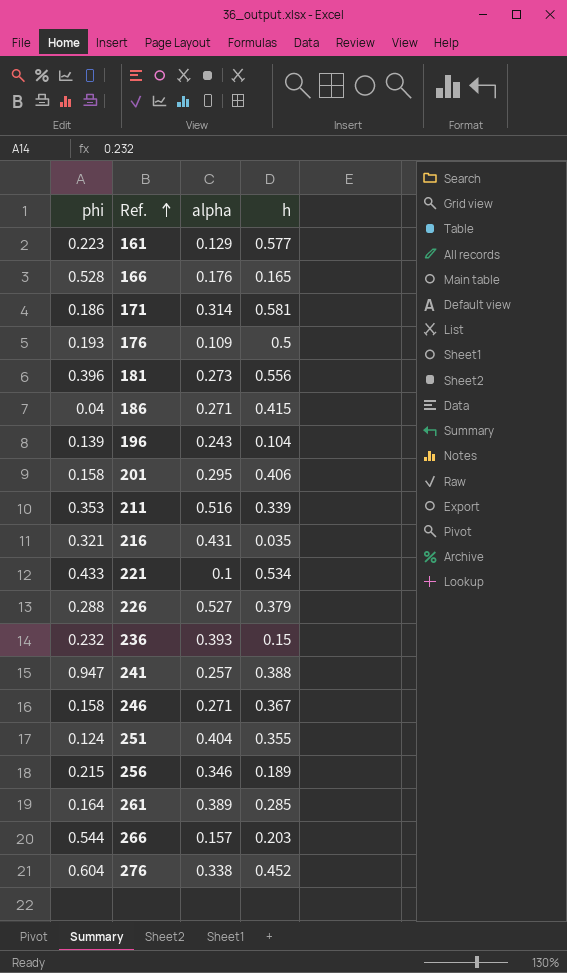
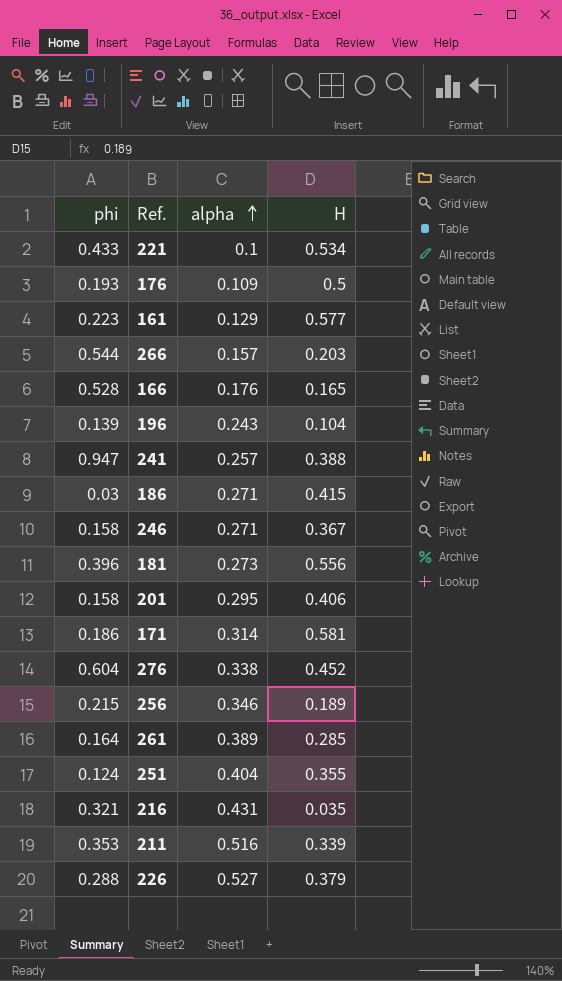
row order: Ref. ascending -> alpha ascending
column name: h -> H
row 236: 0.232 | 0.393 | 0.15 -> none
186 | phi: 0.04 -> 0.03

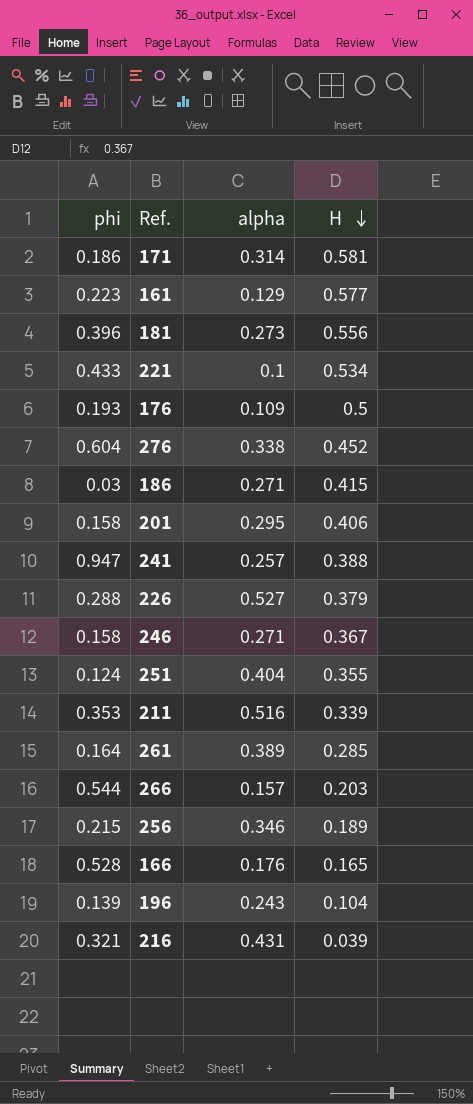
row order: alpha ascending -> H descending
216 | H: 0.035 -> 0.039

